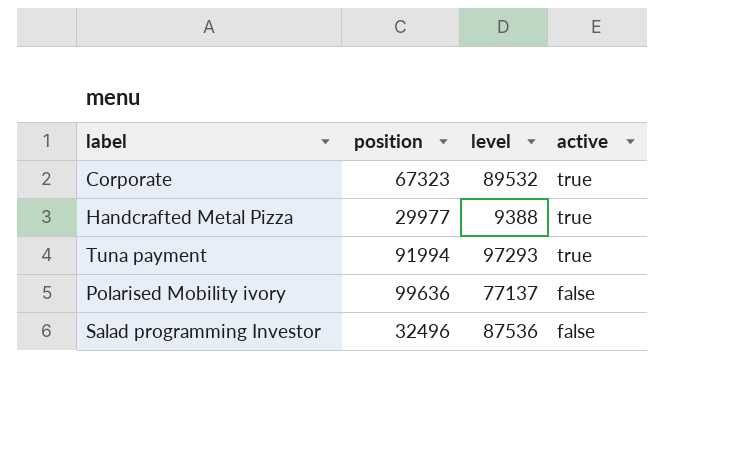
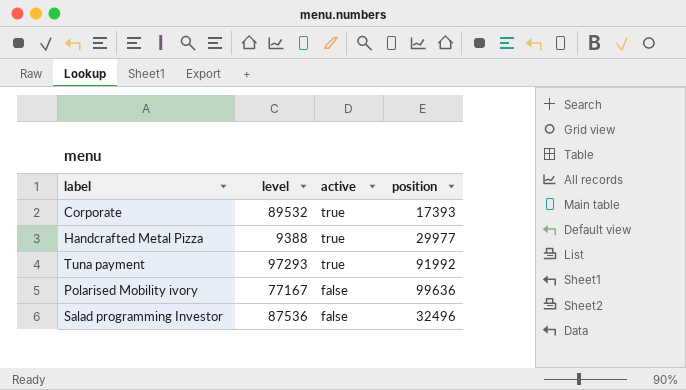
column position | position: 2 -> 4
Corporate | position: 67323 -> 17393
Tuna payment | position: 91994 -> 91992
Polarised Mobility ivory | level: 77137 -> 77167

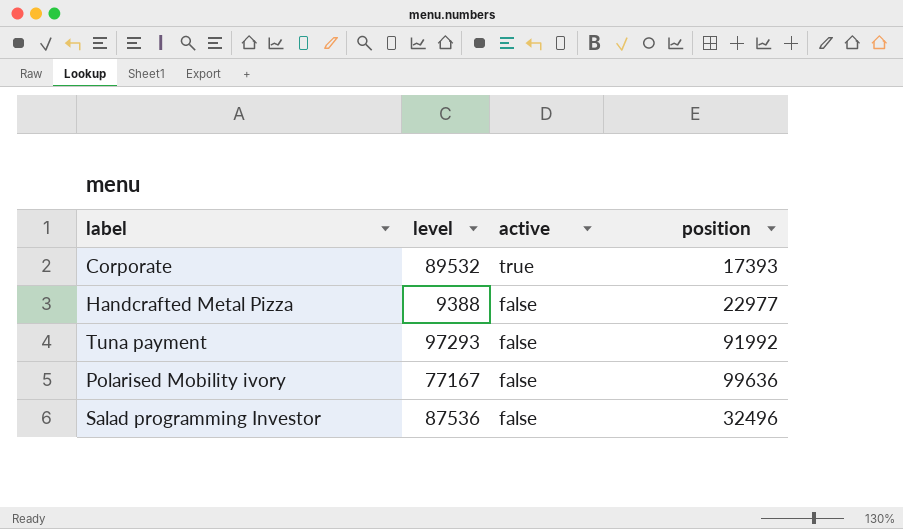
Handcrafted Metal Pizza | active: true -> false
Handcrafted Metal Pizza | position: 29977 -> 22977
Tuna payment | active: true -> false

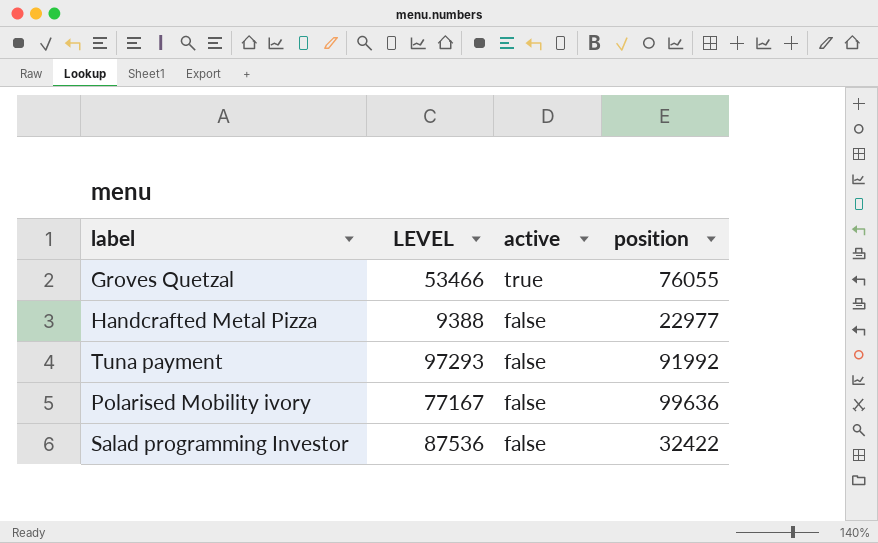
column name: level -> LEVEL
row Corporate: 89532 | true | 17393 -> none
row Groves Quetzal: none -> 53466 | true | 76055
Salad programming Investor | position: 32496 -> 32422

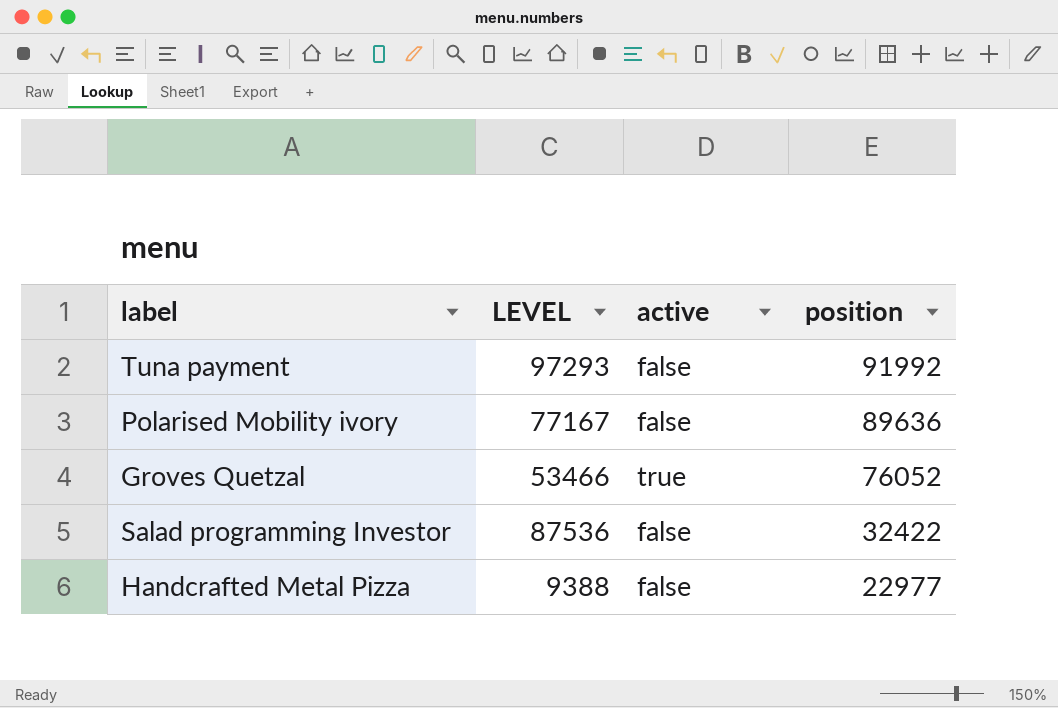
row order: active descending -> position descending
Polarised Mobility ivory | position: 99636 -> 89636
Groves Quetzal | position: 76055 -> 76052

